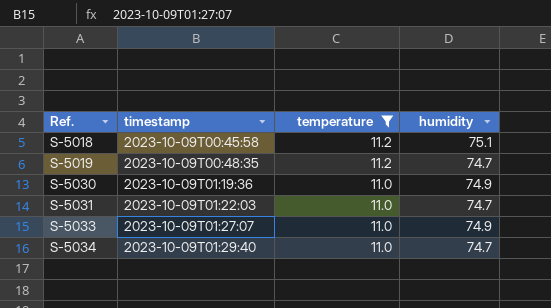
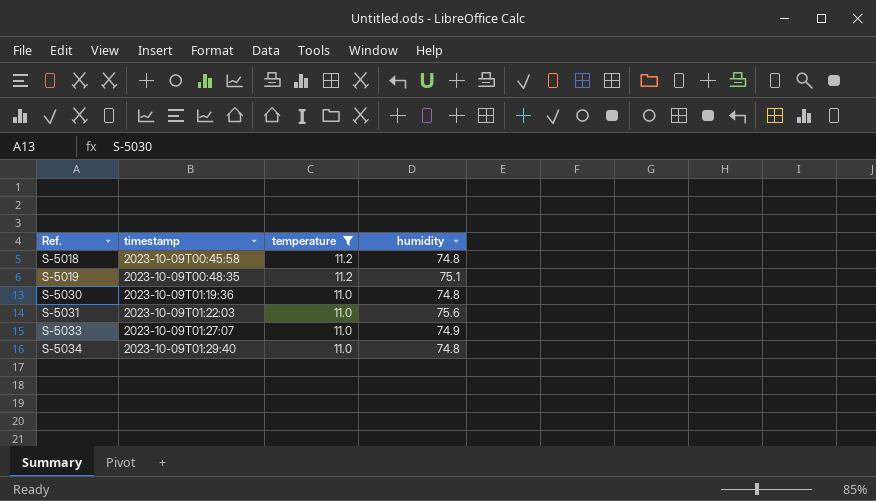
S-5018 | humidity: 75.1 -> 74.8
S-5019 | humidity: 74.7 -> 75.1
S-5030 | humidity: 74.9 -> 74.8
S-5031 | humidity: 74.7 -> 75.6
S-5034 | humidity: 74.7 -> 74.8

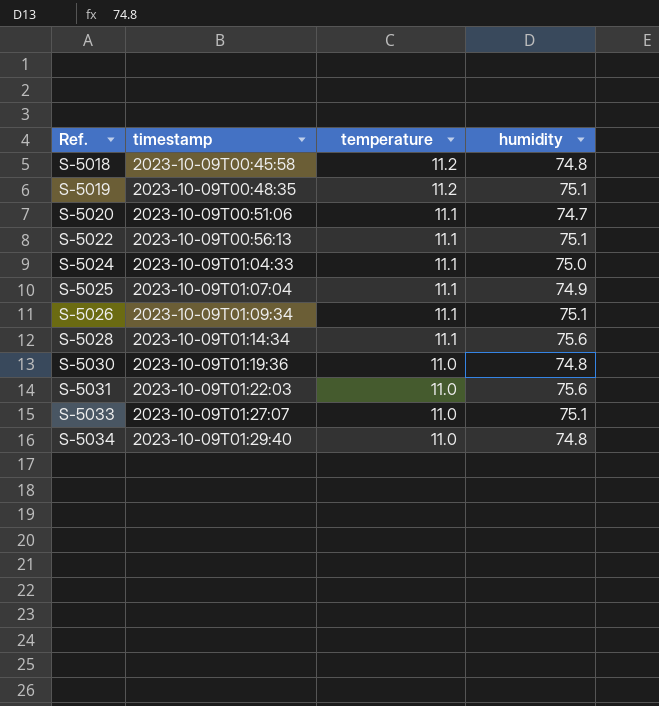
filter: temperature != 11.1 -> none
S-5033 | humidity: 74.9 -> 75.1

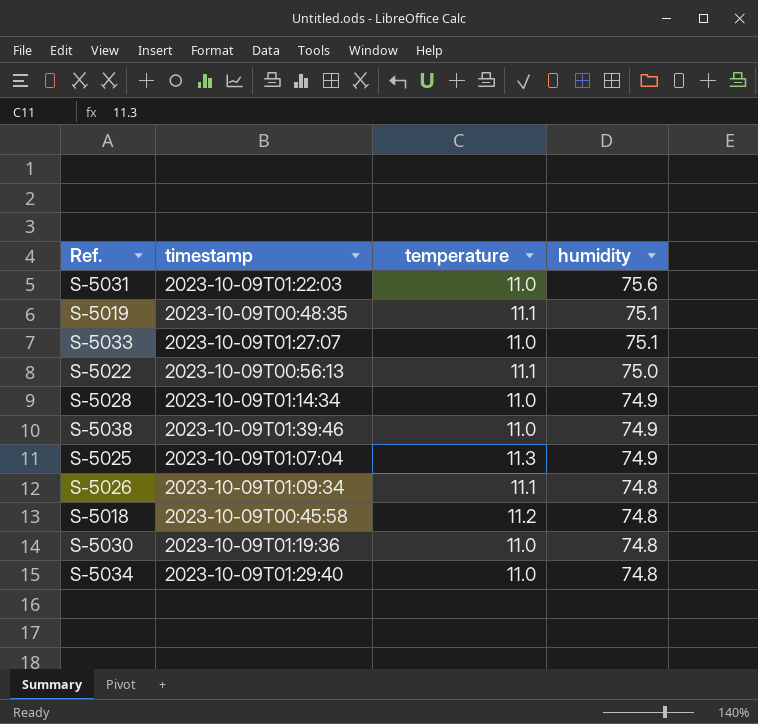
row order: Ref. ascending -> humidity descending
row S-5020: 2023-10-09T00:51:06 | 11.1 | 74.7 -> none
row S-5024: 2023-10-09T01:04:33 | 11.1 | 75.0 -> none
S-5019 | temperature: 11.2 -> 11.1
S-5022 | humidity: 75.1 -> 75.0
S-5028 | temperature: 11.1 -> 11.0
S-5028 | humidity: 75.6 -> 74.9
row S-5038: none -> 2023-10-09T01:39:46 | 11.0 | 74.9
S-5025 | temperature: 11.1 -> 11.3
S-5026 | humidity: 75.1 -> 74.8

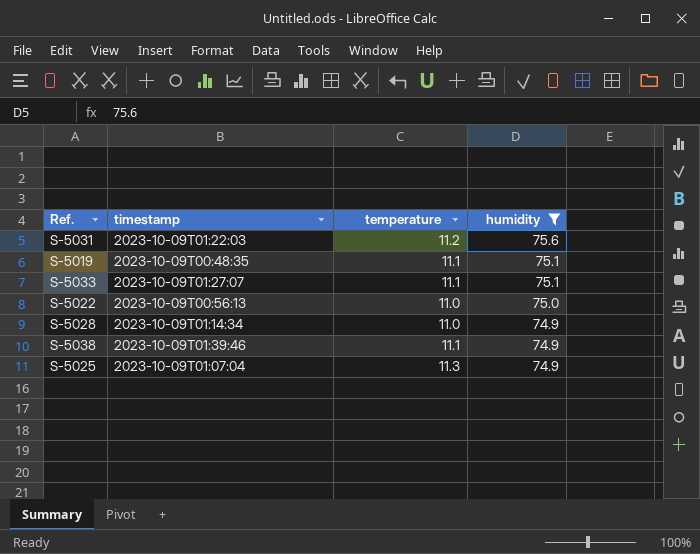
filter: none -> humidity != 74.8
S-5031 | temperature: 11.0 -> 11.2
S-5033 | temperature: 11.0 -> 11.1
S-5022 | temperature: 11.1 -> 11.0
S-5038 | temperature: 11.0 -> 11.1

